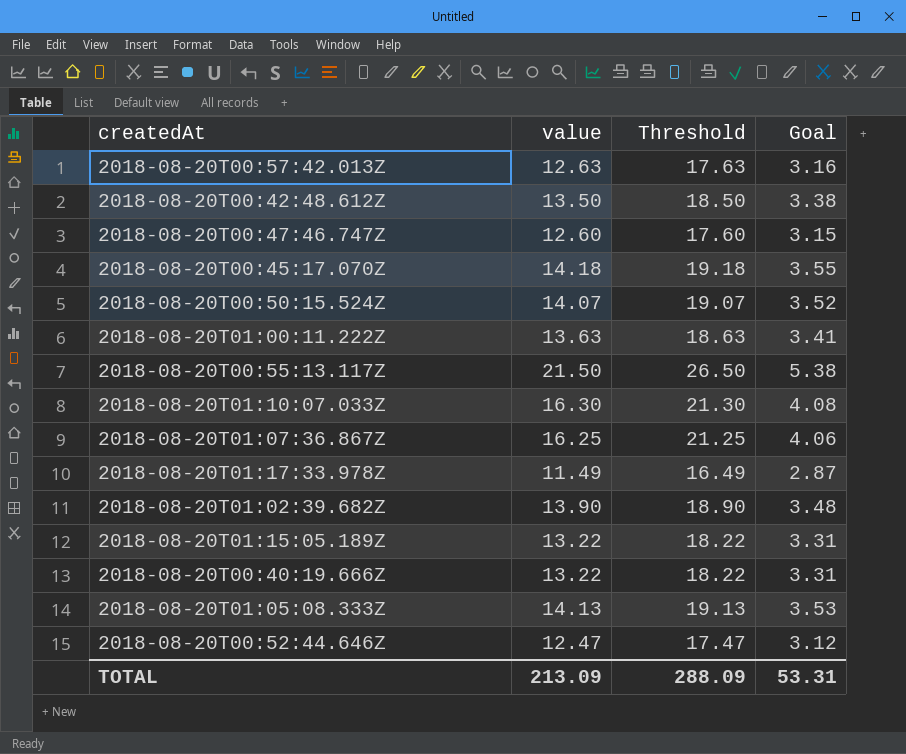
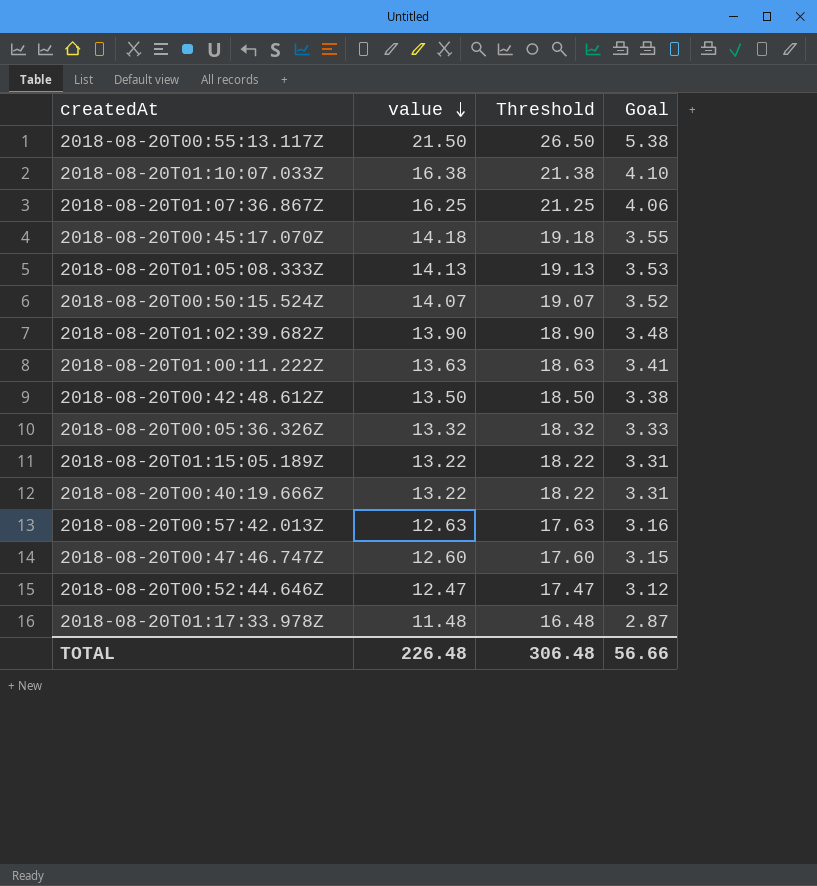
row order: none -> value descending
2018-08-20T01:10:07.033Z | value: 16.30 -> 16.38
2018-08-20T01:10:07.033Z | Threshold: 21.30 -> 21.38
2018-08-20T01:10:07.033Z | Goal: 4.08 -> 4.10
row 2018-08-20T00:05:36.326Z: none -> 13.32 | 18.32 | 3.33
2018-08-20T01:17:33.978Z | value: 11.49 -> 11.48
2018-08-20T01:17:33.978Z | Threshold: 16.49 -> 16.48
TOTAL | value: 213.09 -> 226.48
TOTAL | Threshold: 288.09 -> 306.48
TOTAL | Goal: 53.31 -> 56.66

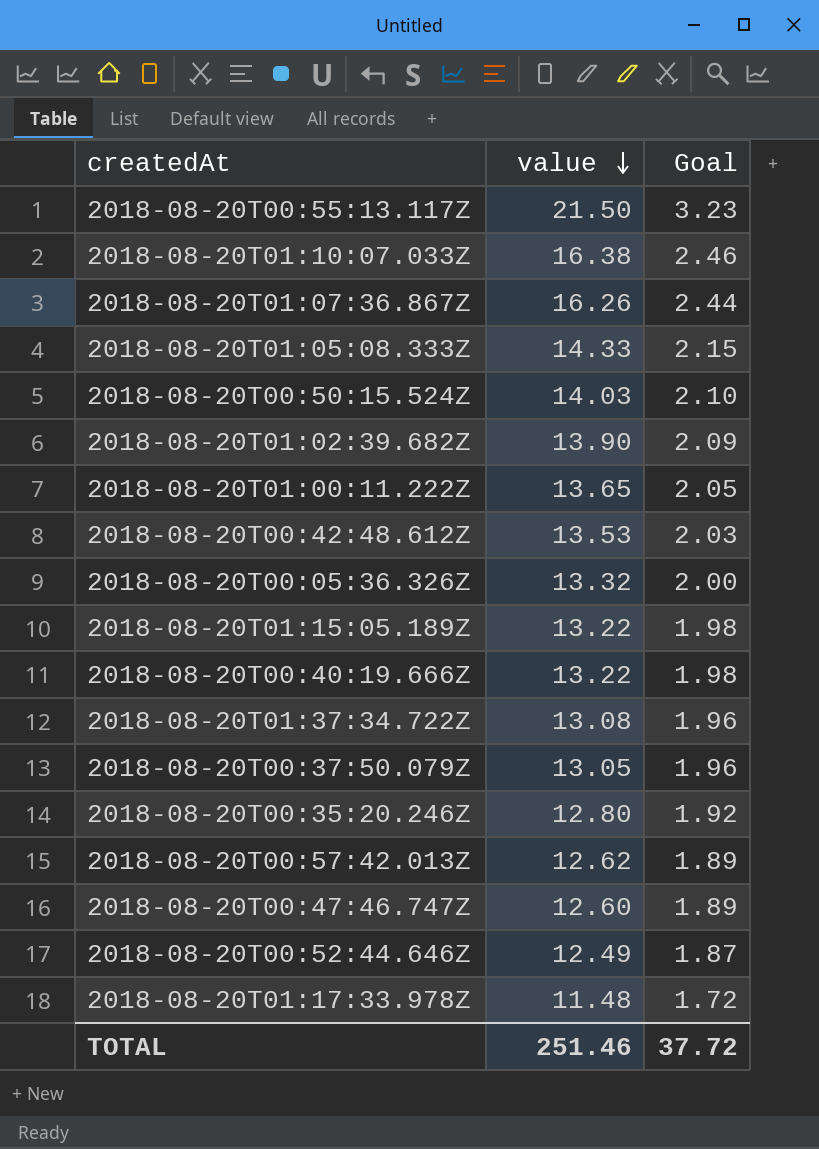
column Threshold | formula: [value] + 5 -> none
column Goal | formula: [value] * 0.25 -> [value] * 0.15
row 2018-08-20T00:45:17.070Z: 14.18 | 19.18 | 3.55 -> none
2018-08-20T01:07:36.867Z | value: 16.25 -> 16.26
2018-08-20T01:05:08.333Z | value: 14.13 -> 14.33
2018-08-20T00:50:15.524Z | value: 14.07 -> 14.03
2018-08-20T01:00:11.222Z | value: 13.63 -> 13.65
2018-08-20T00:42:48.612Z | value: 13.50 -> 13.53
row 2018-08-20T01:37:34.722Z: none -> 13.08 | 1.96
row 2018-08-20T00:37:50.079Z: none -> 13.05 | 1.96
row 2018-08-20T00:35:20.246Z: none -> 12.80 | 1.92
2018-08-20T00:57:42.013Z | value: 12.63 -> 12.62
2018-08-20T00:52:44.646Z | value: 12.47 -> 12.49
TOTAL | value: 226.48 -> 251.46
TOTAL | Goal: 56.66 -> 37.72

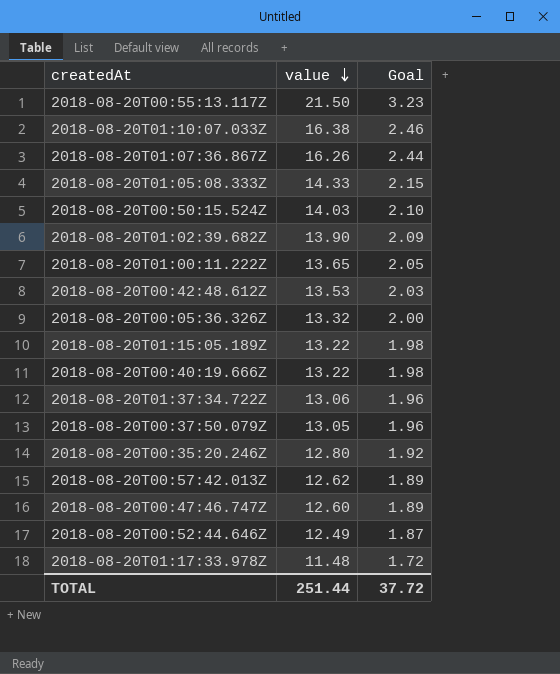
2018-08-20T01:37:34.722Z | value: 13.08 -> 13.06
TOTAL | value: 251.46 -> 251.44

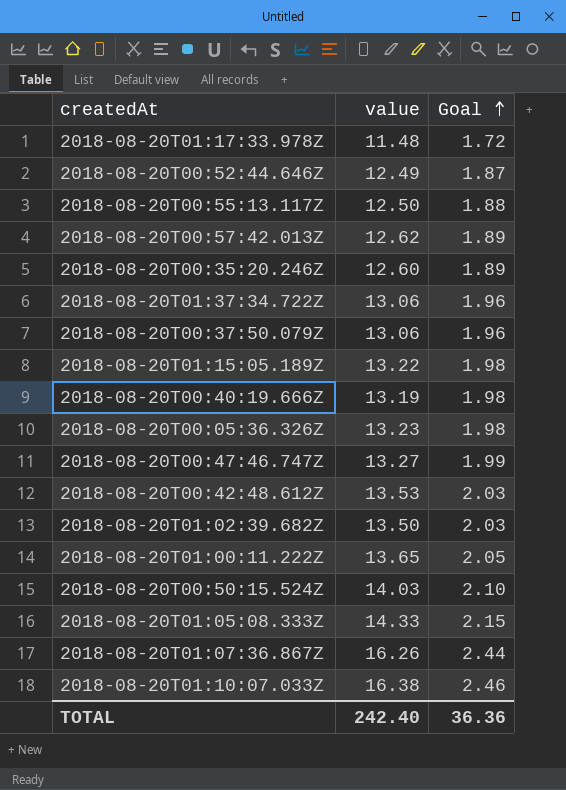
row order: value descending -> Goal ascending
2018-08-20T00:55:13.117Z | value: 21.50 -> 12.50
2018-08-20T00:55:13.117Z | Goal: 3.23 -> 1.88
2018-08-20T00:35:20.246Z | value: 12.80 -> 12.60
2018-08-20T00:35:20.246Z | Goal: 1.92 -> 1.89
2018-08-20T00:37:50.079Z | value: 13.05 -> 13.06
2018-08-20T00:40:19.666Z | value: 13.22 -> 13.19
2018-08-20T00:05:36.326Z | value: 13.32 -> 13.23
2018-08-20T00:05:36.326Z | Goal: 2.00 -> 1.98
2018-08-20T00:47:46.747Z | value: 12.60 -> 13.27
2018-08-20T00:47:46.747Z | Goal: 1.89 -> 1.99
2018-08-20T01:02:39.682Z | value: 13.90 -> 13.50
2018-08-20T01:02:39.682Z | Goal: 2.09 -> 2.03
TOTAL | value: 251.44 -> 242.40
TOTAL | Goal: 37.72 -> 36.36

